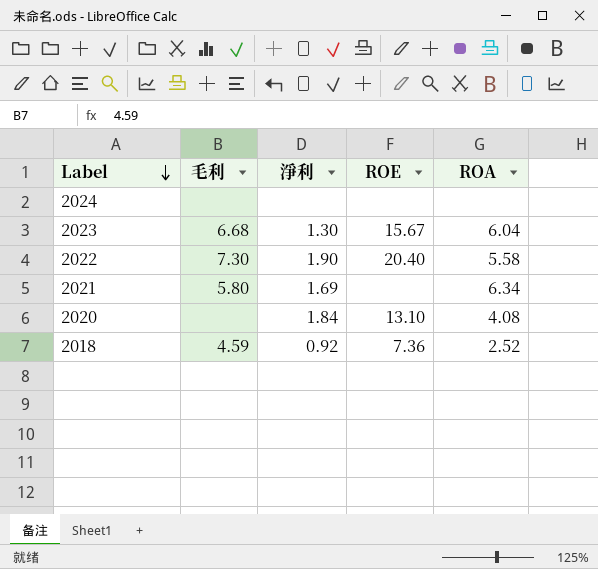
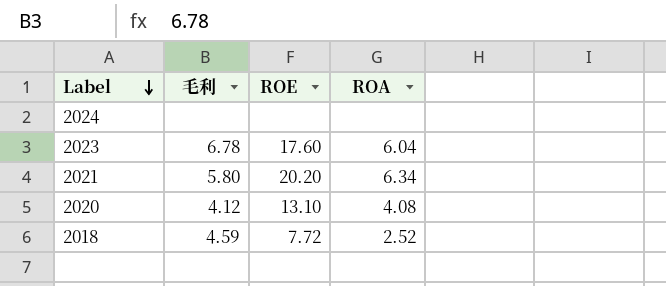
column 淨利 | position: 3 -> none
row 2022: 7.30 | 1.90 | 20.40 | 5.58 -> none
2023 | 毛利: 6.68 -> 6.78
2023 | ROE: 15.67 -> 17.60
2021 | ROE: none -> 20.20
2020 | 毛利: none -> 4.12
2018 | ROE: 7.36 -> 7.72

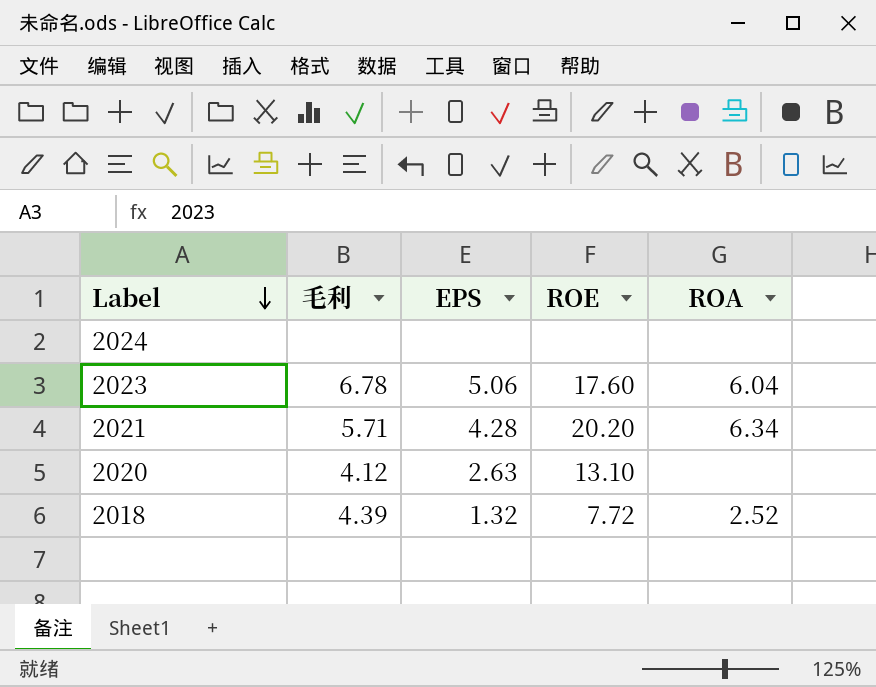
column EPS | position: none -> 3
2021 | 毛利: 5.80 -> 5.71
2020 | ROA: 4.08 -> none
2018 | 毛利: 4.59 -> 4.39

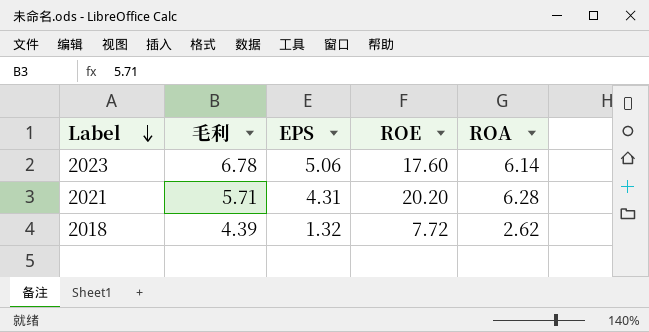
row 2024: none | none | none | none -> none
row 2020: 4.12 | 2.63 | 13.10 | none -> none
2023 | ROA: 6.04 -> 6.14
2021 | EPS: 4.28 -> 4.31
2021 | ROA: 6.34 -> 6.28
2018 | ROA: 2.52 -> 2.62

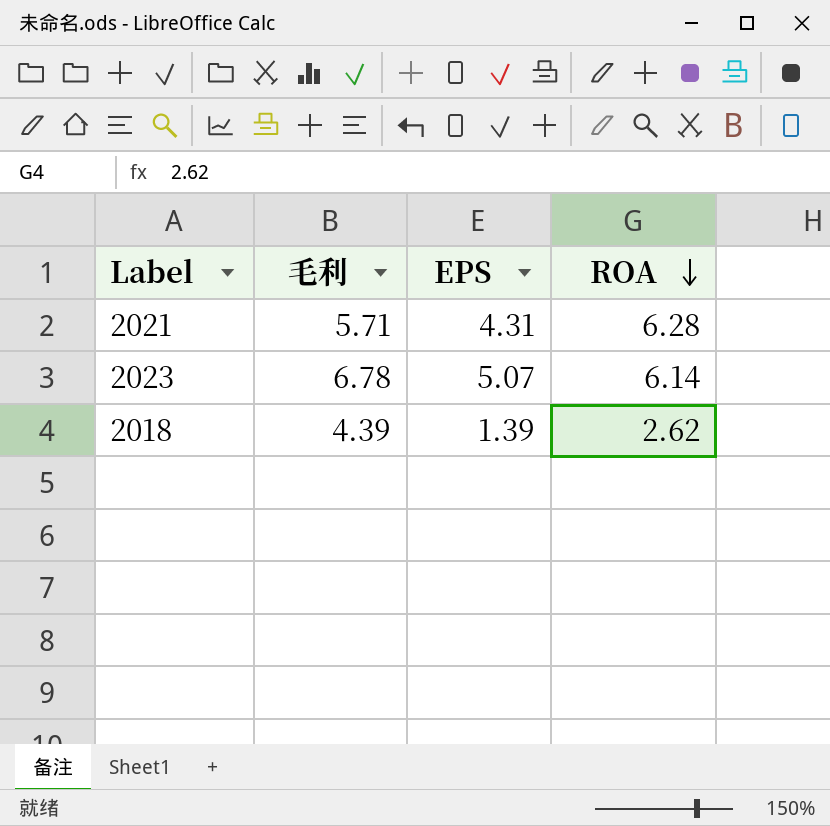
row order: Label descending -> ROA descending
column ROE | position: 4 -> none
2023 | EPS: 5.06 -> 5.07
2018 | EPS: 1.32 -> 1.39

